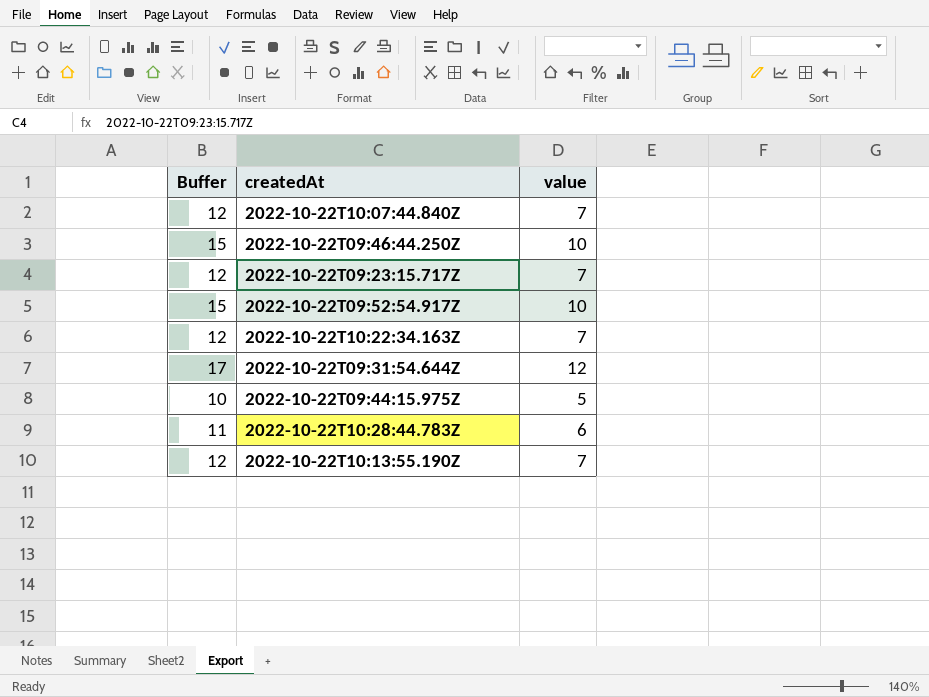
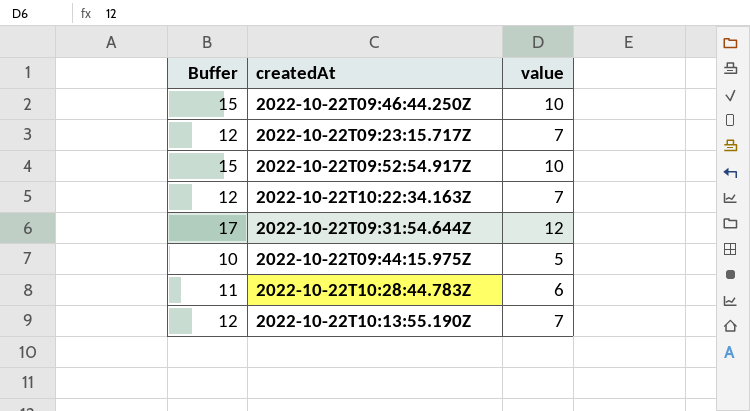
row 2022-10-22T10:07:44.840Z: 12 | 7 -> none

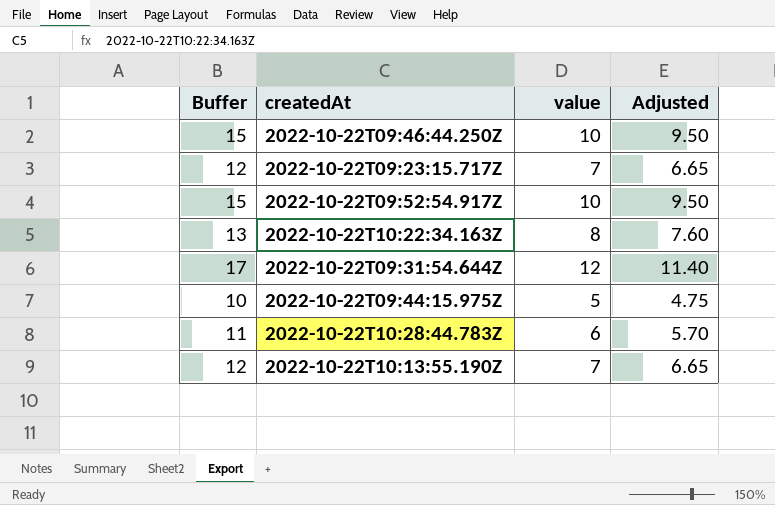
column Adjusted | formula: none -> [value] * 0.95
2022-10-22T10:22:34.163Z | Buffer: 12 -> 13
2022-10-22T10:22:34.163Z | value: 7 -> 8

